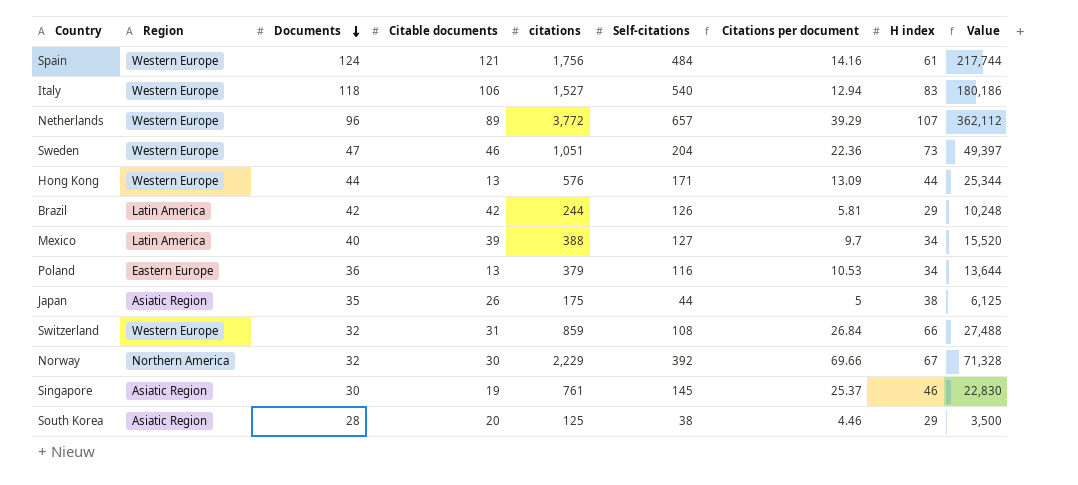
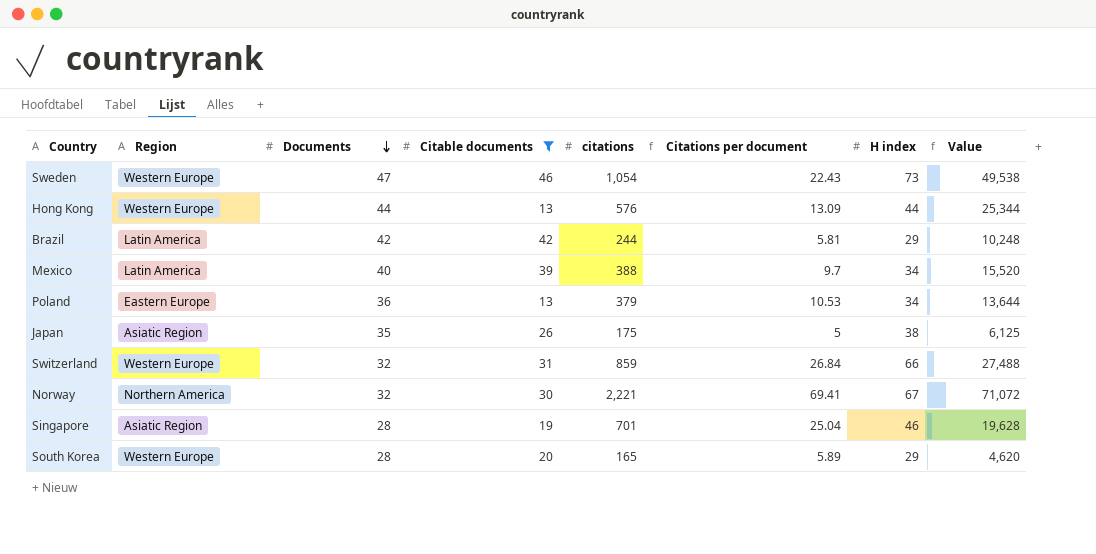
filter: none -> Citable documents <= 46
column Self-citations | position: 6 -> none
Sweden | citations: 1,051 -> 1,054
Sweden | Citations per document: 22.36 -> 22.43
Sweden | Value: 49,397 -> 49,538
Norway | citations: 2,229 -> 2,221
Norway | Citations per document: 69.66 -> 69.41
Norway | Value: 71,328 -> 71,072
Singapore | Documents: 30 -> 28
Singapore | citations: 761 -> 701
Singapore | Citations per document: 25.37 -> 25.04
Singapore | Value: 22,830 -> 19,628
South Korea | Region: Asiatic Region -> Western Europe
South Korea | citations: 125 -> 165
South Korea | Citations per document: 4.46 -> 5.89
South Korea | Value: 3,500 -> 4,620

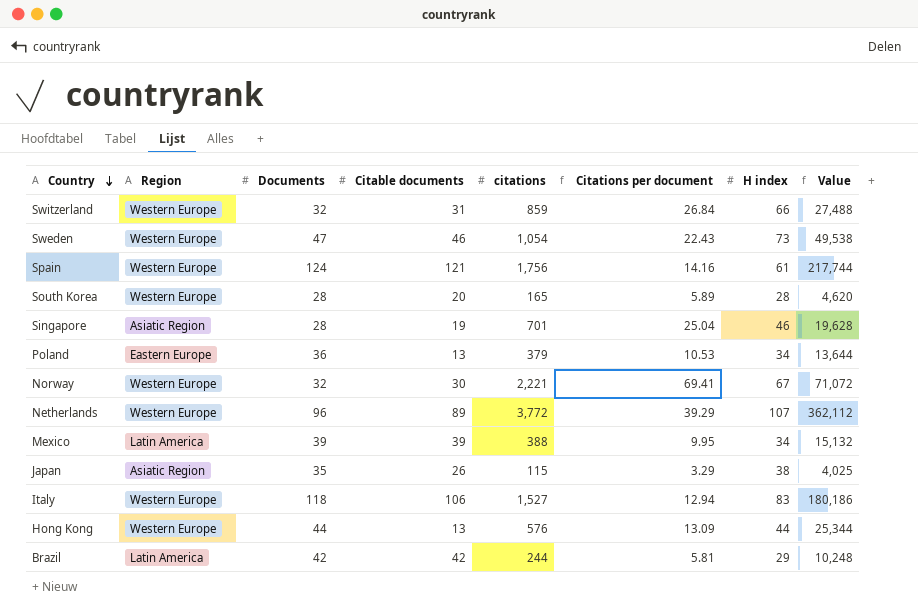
filter: Citable documents <= 46 -> none
row order: Documents descending -> Country descending
South Korea | H index: 29 -> 28
Norway | Region: Northern America -> Western Europe
Mexico | Documents: 40 -> 39
Mexico | Citations per document: 9.7 -> 9.95
Mexico | Value: 15,520 -> 15,132
Japan | citations: 175 -> 115
Japan | Citations per document: 5 -> 3.29
Japan | Value: 6,125 -> 4,025

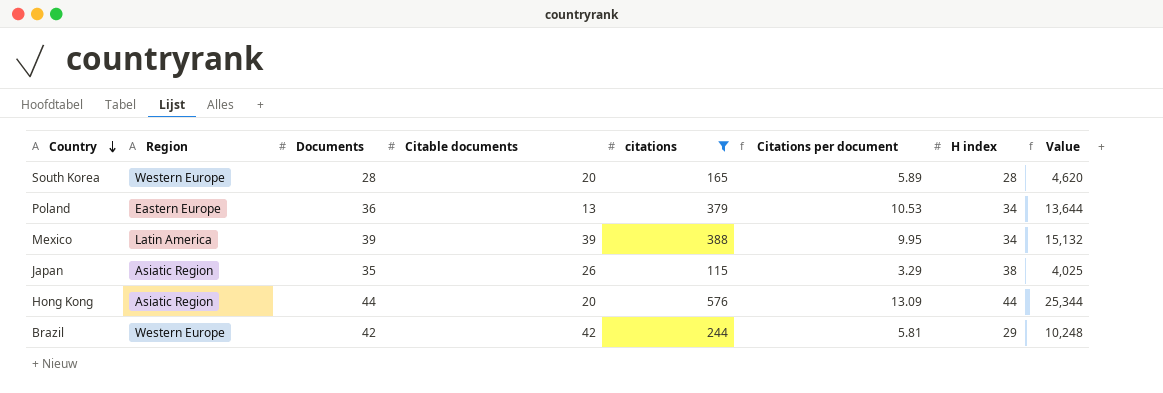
filter: none -> citations <= 576
Hong Kong | Region: Western Europe -> Asiatic Region
Hong Kong | Citable documents: 13 -> 20
Brazil | Region: Latin America -> Western Europe

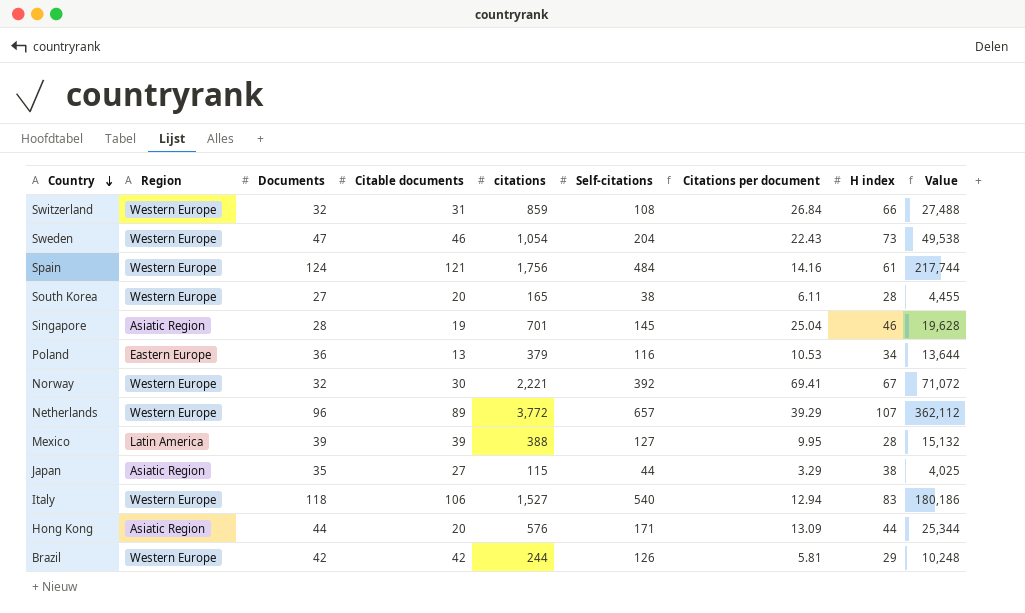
filter: citations <= 576 -> none
column Self-citations | position: none -> 6
South Korea | Documents: 28 -> 27
South Korea | Citations per document: 5.89 -> 6.11
South Korea | Value: 4,620 -> 4,455
Mexico | H index: 34 -> 28
Japan | Citable documents: 26 -> 27

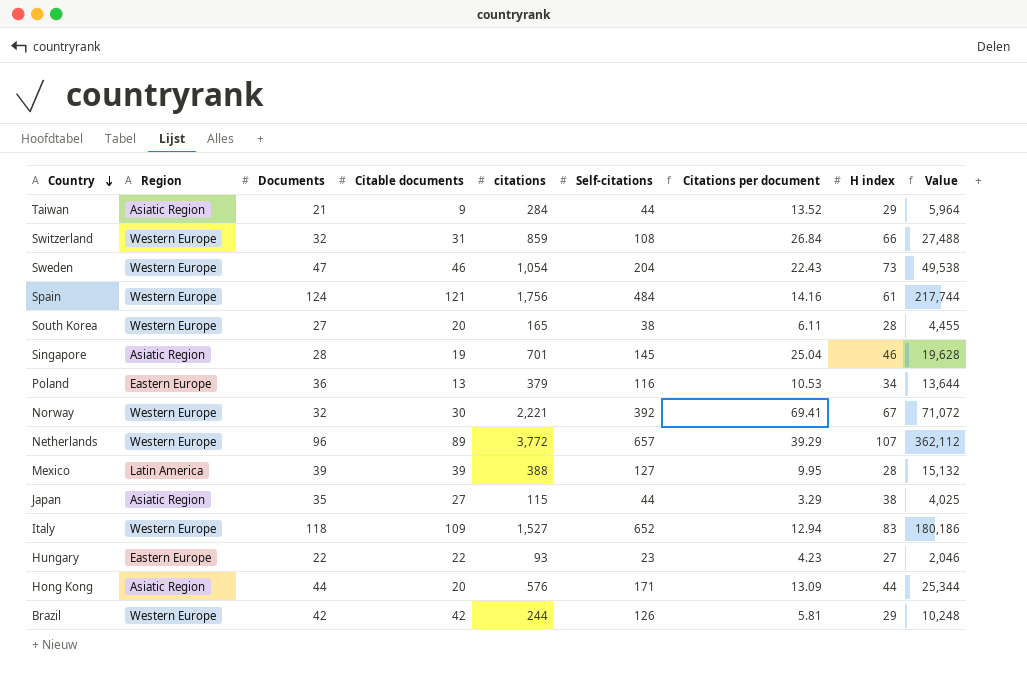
row Taiwan: none -> Asiatic Region | 21 | 9 | 284 | 44 | 13.52 | 29 | 5,964
Italy | Citable documents: 106 -> 109
Italy | Self-citations: 540 -> 652
row Hungary: none -> Eastern Europe | 22 | 22 | 93 | 23 | 4.23 | 27 | 2,046

